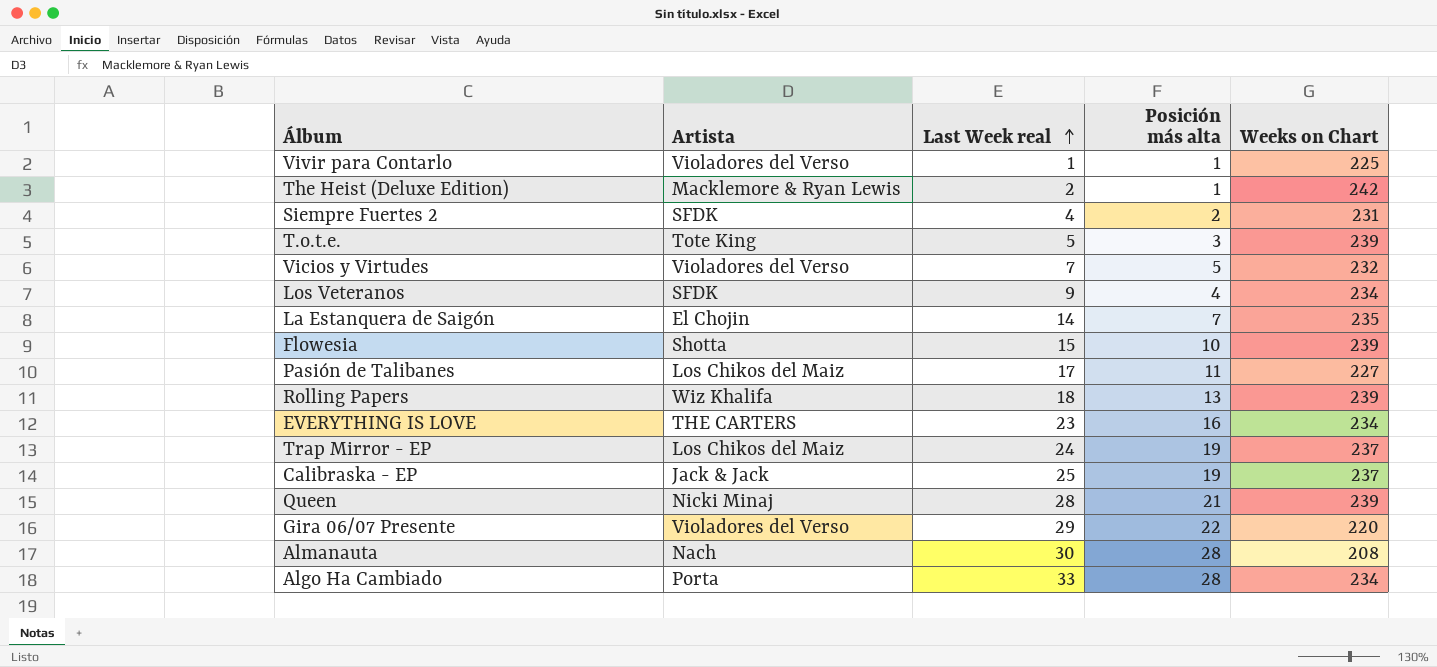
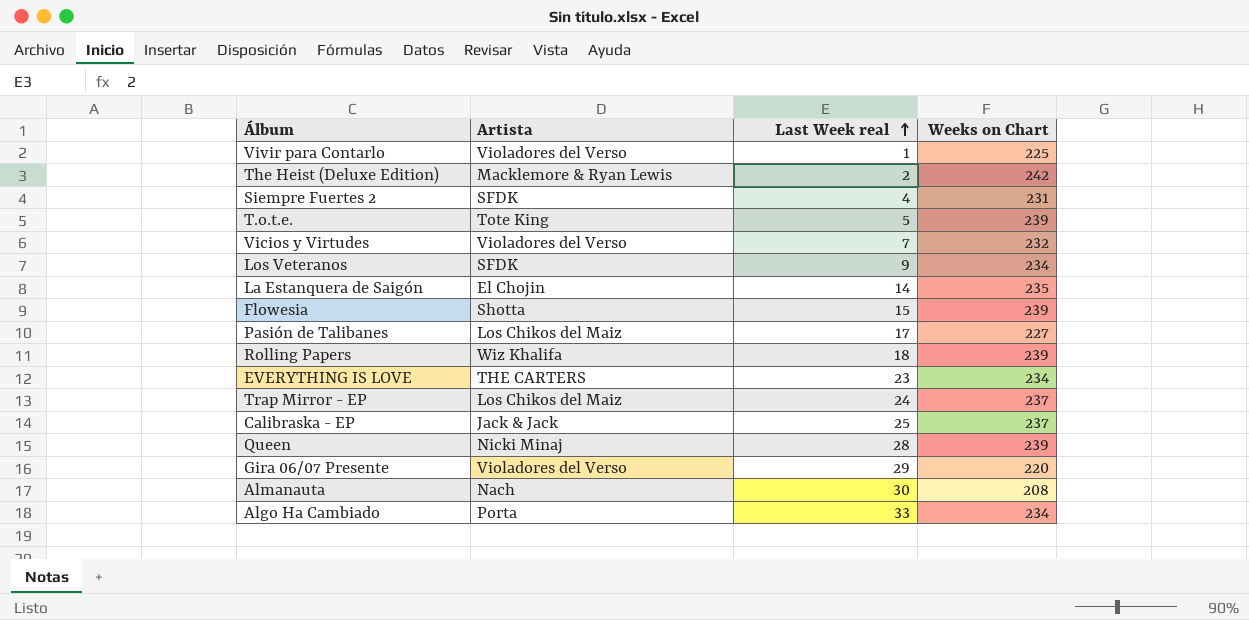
column Posición más alta | position: 4 -> none

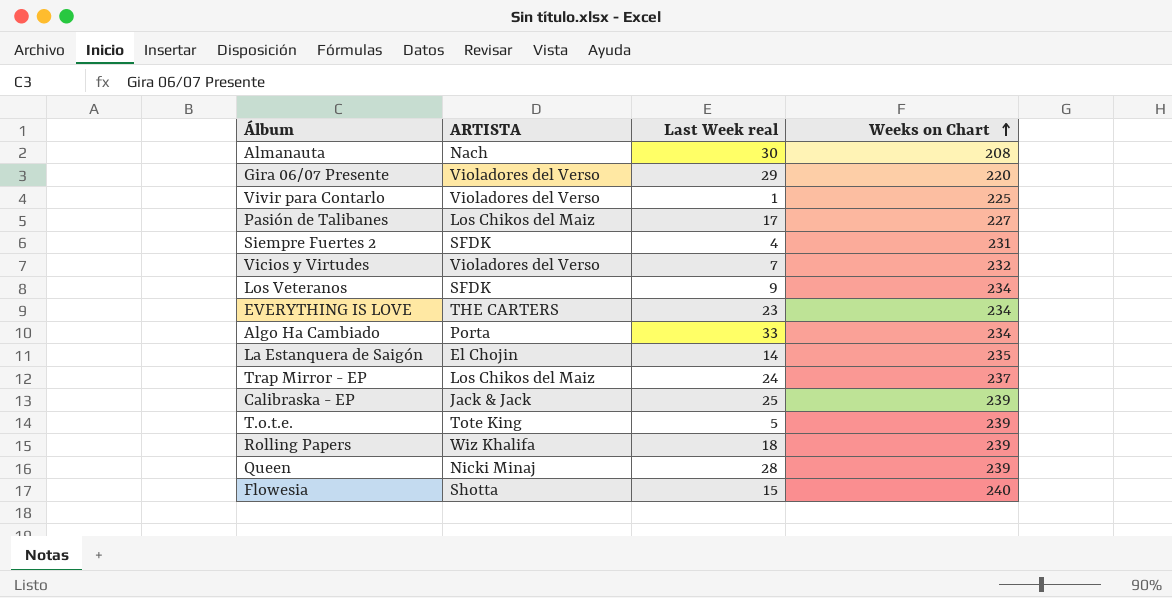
row order: Last Week real ascending -> Weeks on Chart ascending
column name: Artista -> ARTISTA
row The Heist (Deluxe Edition): Macklemore & Ryan Lewis | 2 | 242 -> none
Calibraska - EP | Weeks on Chart: 237 -> 239
Flowesia | Weeks on Chart: 239 -> 240

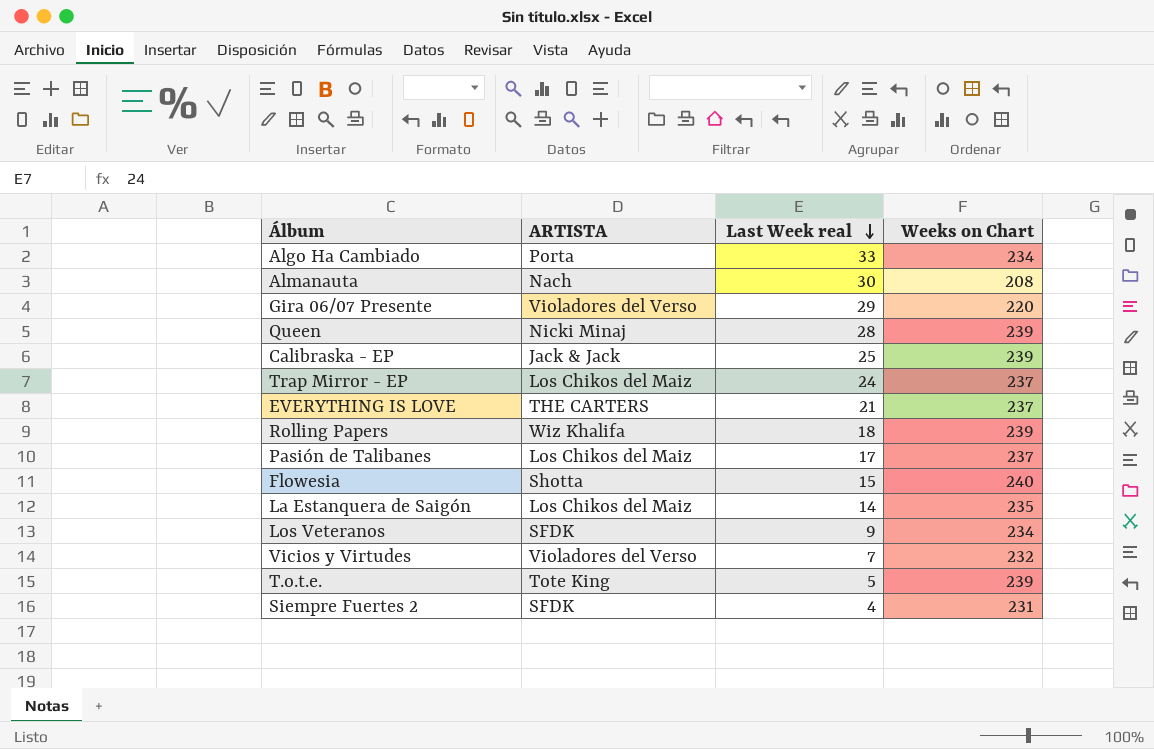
row order: Weeks on Chart ascending -> Last Week real descending
row Vivir para Contarlo: Violadores del Verso | 1 | 225 -> none
EVERYTHING IS LOVE | Last Week real: 23 -> 21
EVERYTHING IS LOVE | Weeks on Chart: 234 -> 237
Pasión de Talibanes | Weeks on Chart: 227 -> 237
La Estanquera de Saigón | ARTISTA: El Chojin -> Los Chikos del Maiz

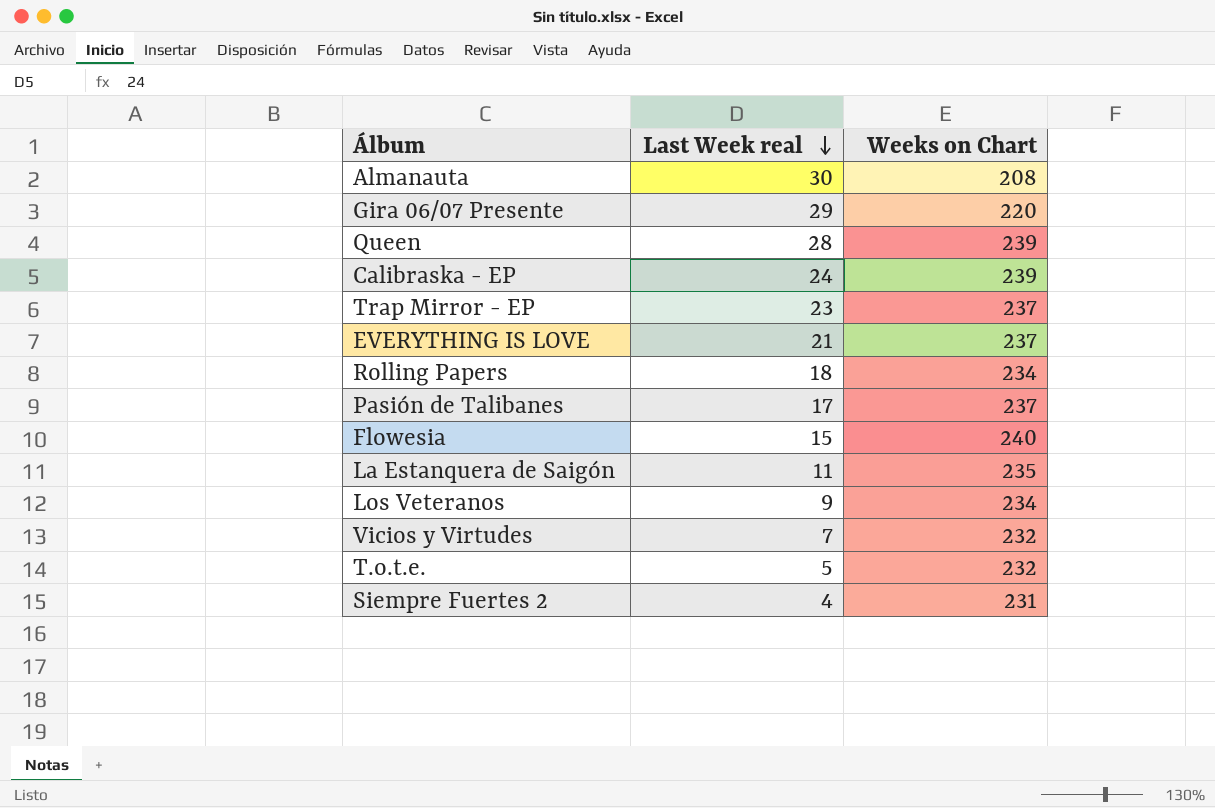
column ARTISTA | position: 2 -> none
row Algo Ha Cambiado: Porta | 33 | 234 -> none
Calibraska - EP | Last Week real: 25 -> 24
Trap Mirror - EP | Last Week real: 24 -> 23
Rolling Papers | Weeks on Chart: 239 -> 234
La Estanquera de Saigón | Last Week real: 14 -> 11
T.o.t.e. | Weeks on Chart: 239 -> 232

